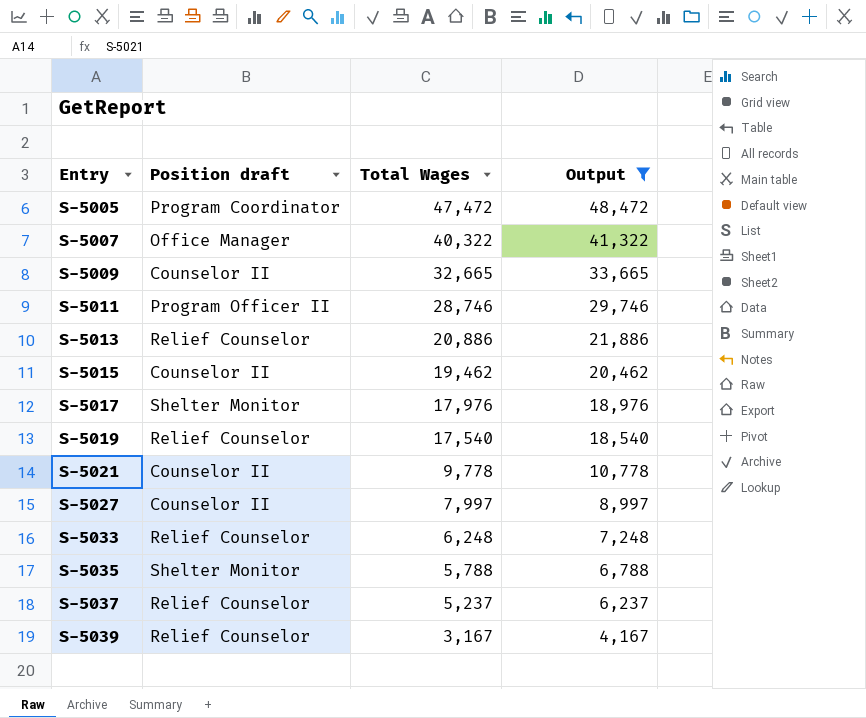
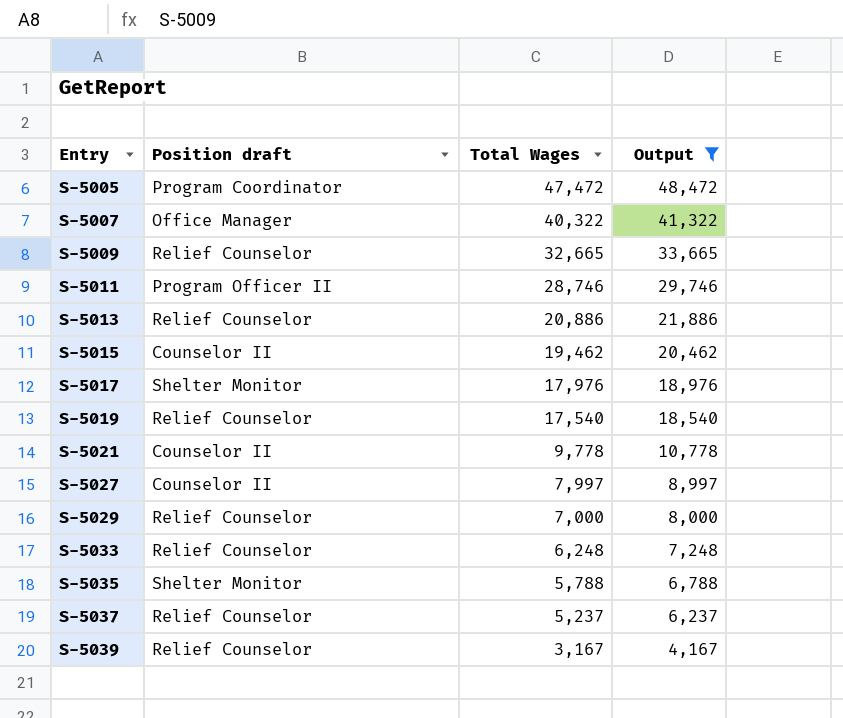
S-5009 | Position draft: Counselor II -> Relief Counselor
row S-5029: none -> Relief Counselor | 7,000 | 8,000

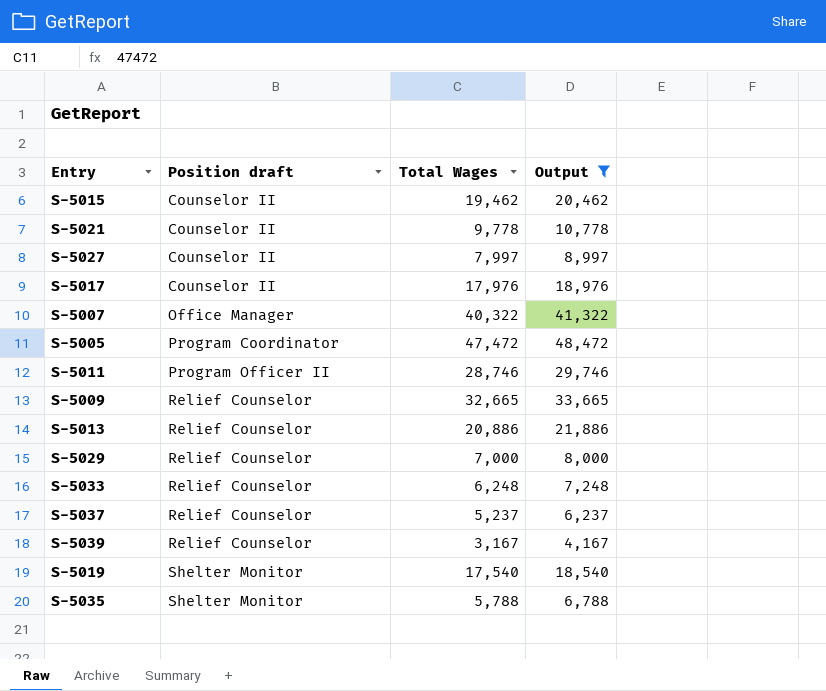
row order: Entry ascending -> Position draft ascending
S-5017 | Position draft: Shelter Monitor -> Counselor II
S-5019 | Position draft: Relief Counselor -> Shelter Monitor

